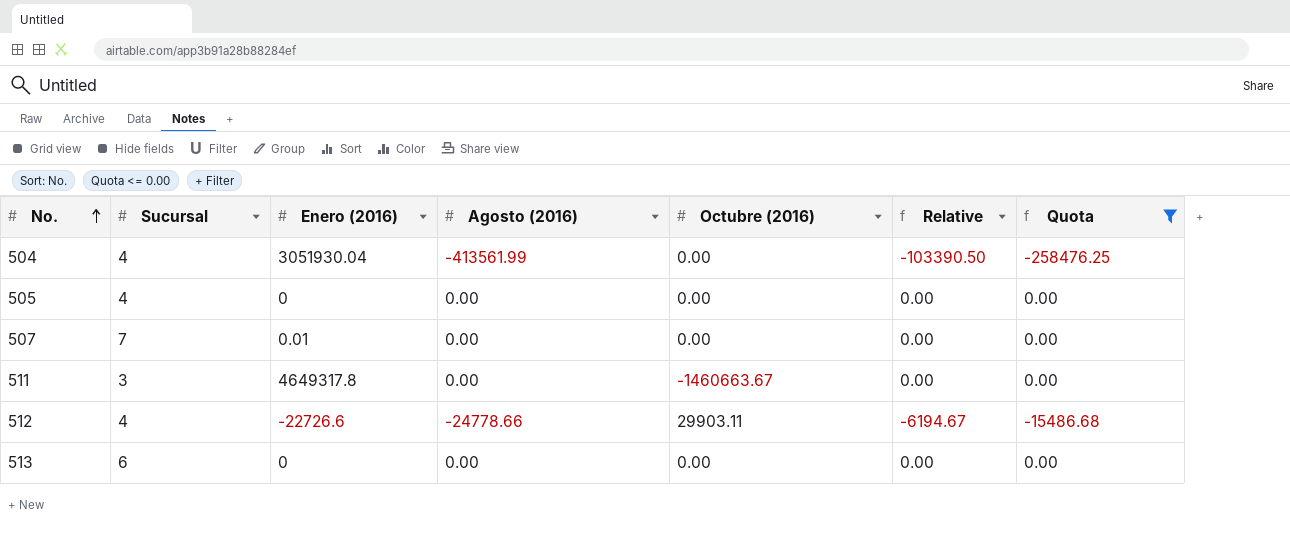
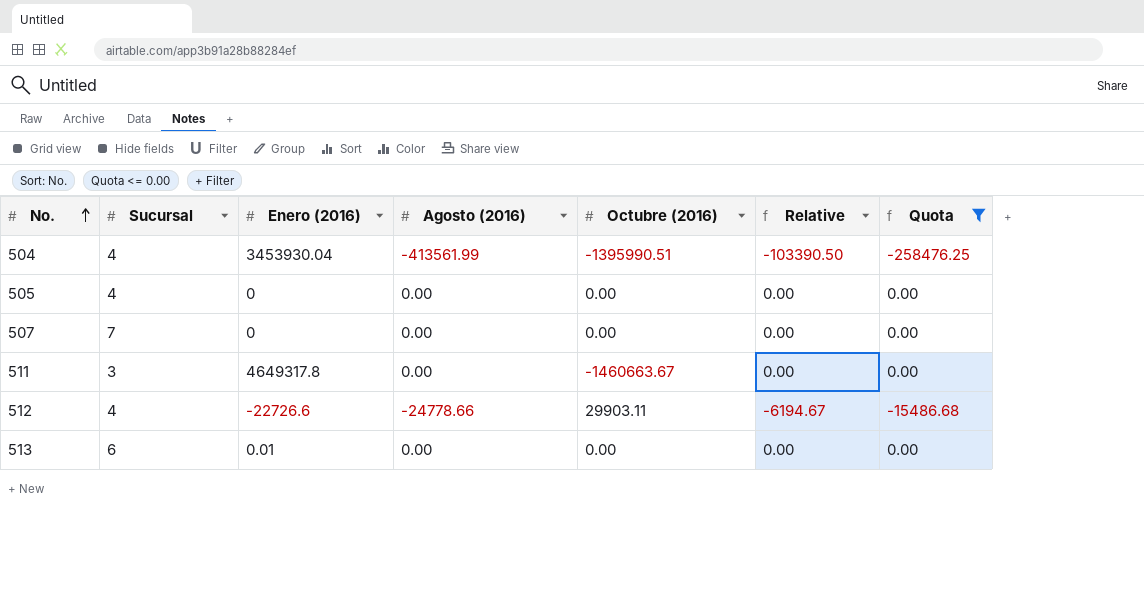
504 | Enero (2016): 3051930.04 -> 3453930.04
504 | Octubre (2016): 0.00 -> -1395990.51
507 | Enero (2016): 0.01 -> 0
513 | Enero (2016): 0 -> 0.01

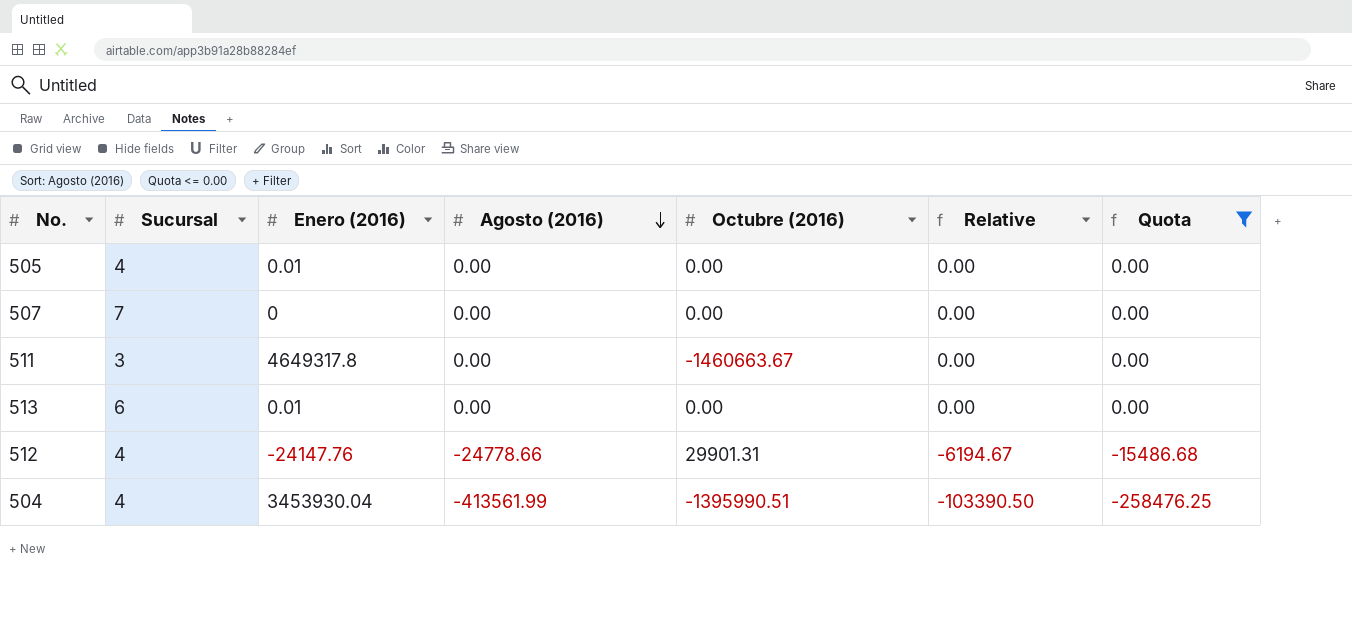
row order: No. ascending -> Agosto (2016) descending
505 | Enero (2016): 0 -> 0.01
512 | Enero (2016): -22726.6 -> -24147.76
512 | Octubre (2016): 29903.11 -> 29901.31

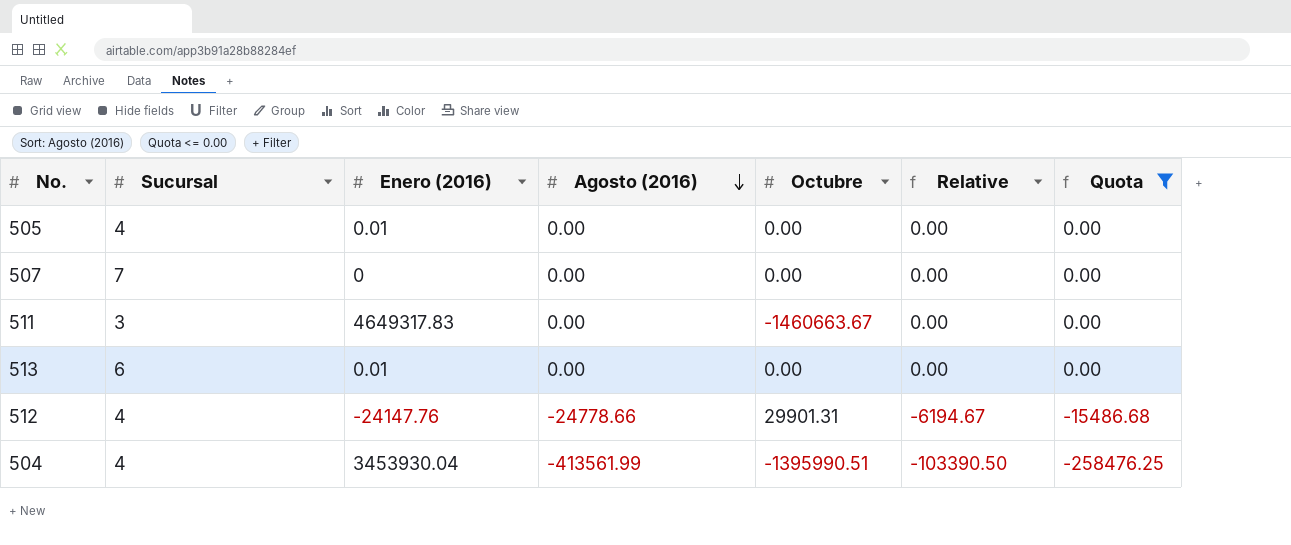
column name: Octubre (2016) -> Octubre
511 | Enero (2016): 4649317.8 -> 4649317.83

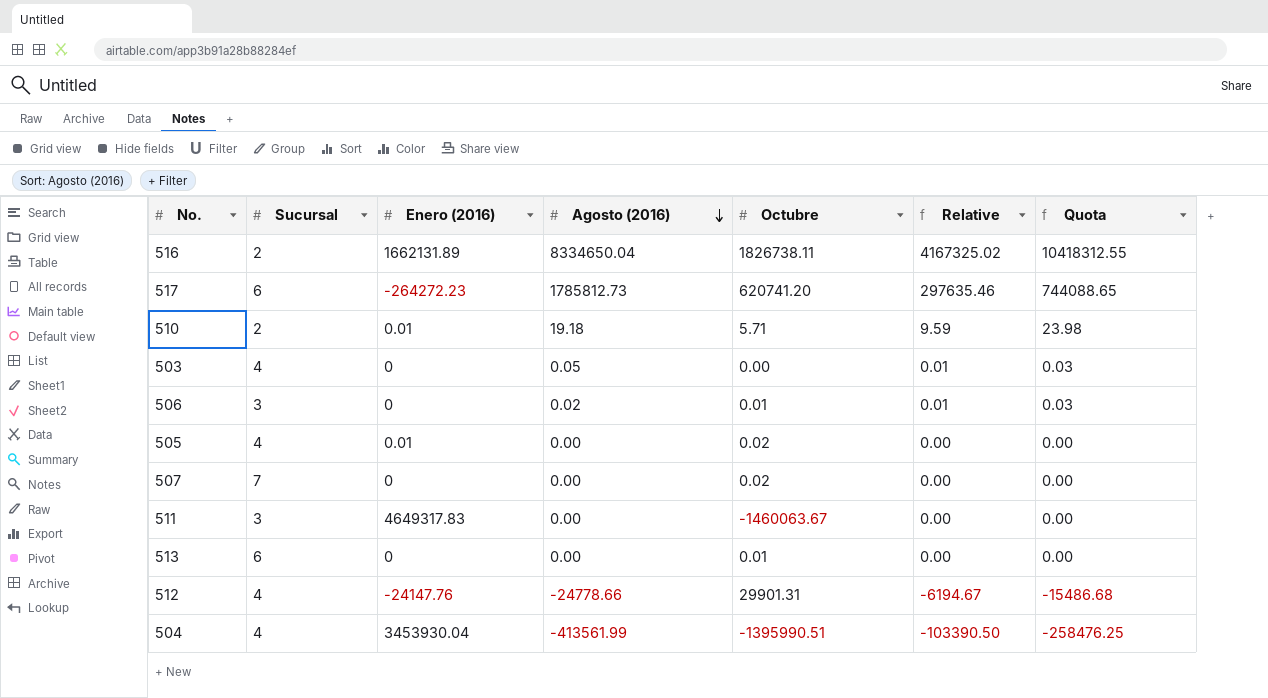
filter: Quota <= 0.00 -> none
505 | Octubre: 0.00 -> 0.02
507 | Octubre: 0.00 -> 0.02
511 | Octubre: -1460663.67 -> -1460063.67
513 | Enero (2016): 0.01 -> 0
513 | Octubre: 0.00 -> 0.01

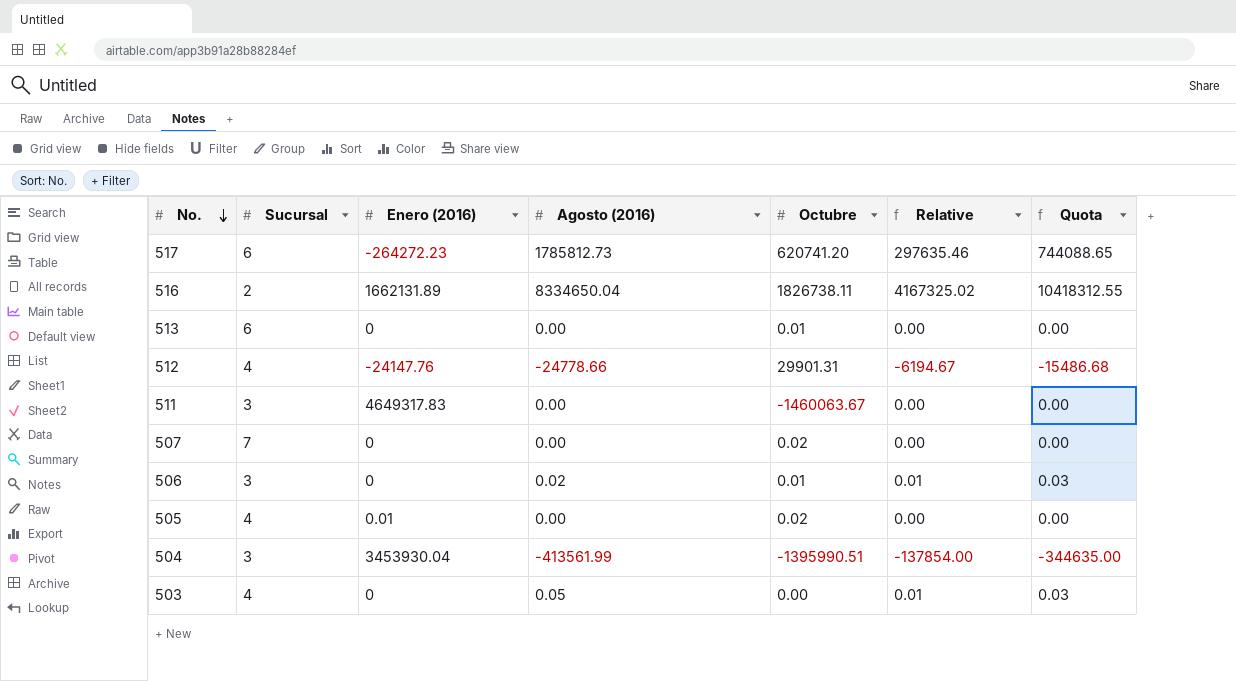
row order: Agosto (2016) descending -> No. descending
row 510: 2 | 0.01 | 19.18 | 5.71 | 9.59 | 23.98 -> none
504 | Sucursal: 4 -> 3
504 | Relative: -103390.50 -> -137854.00
504 | Quota: -258476.25 -> -344635.00

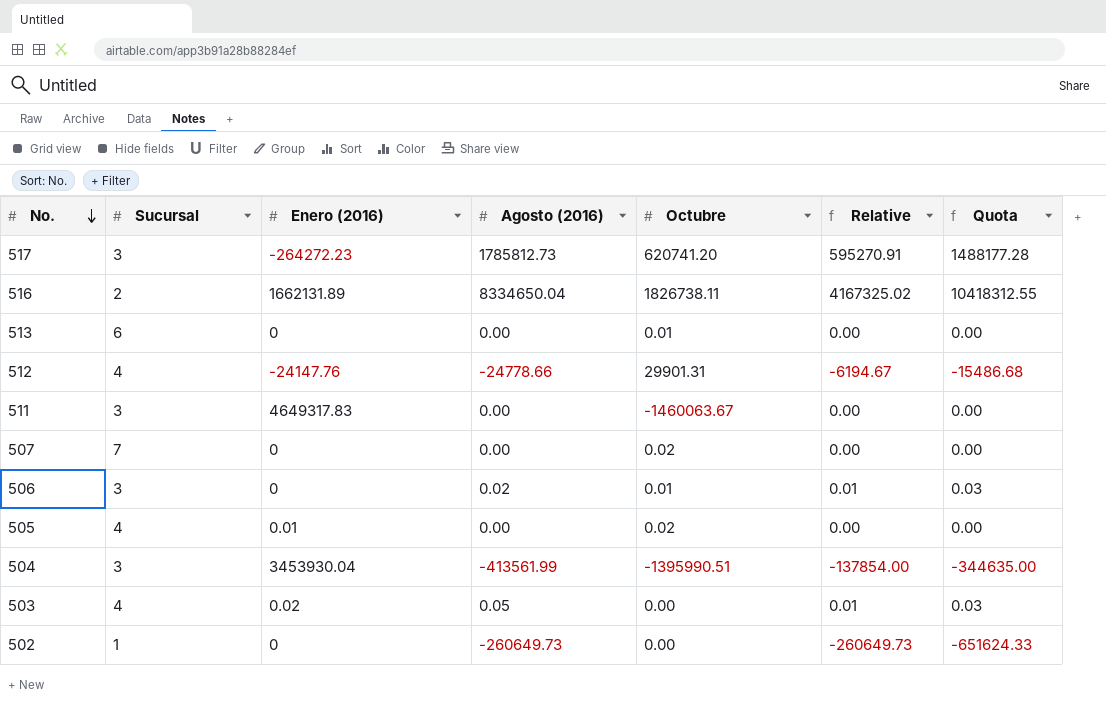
517 | Sucursal: 6 -> 3
517 | Relative: 297635.46 -> 595270.91
517 | Quota: 744088.65 -> 1488177.28
503 | Enero (2016): 0 -> 0.02
row 502: none -> 1 | 0 | -260649.73 | 0.00 | -260649.73 | -651624.33

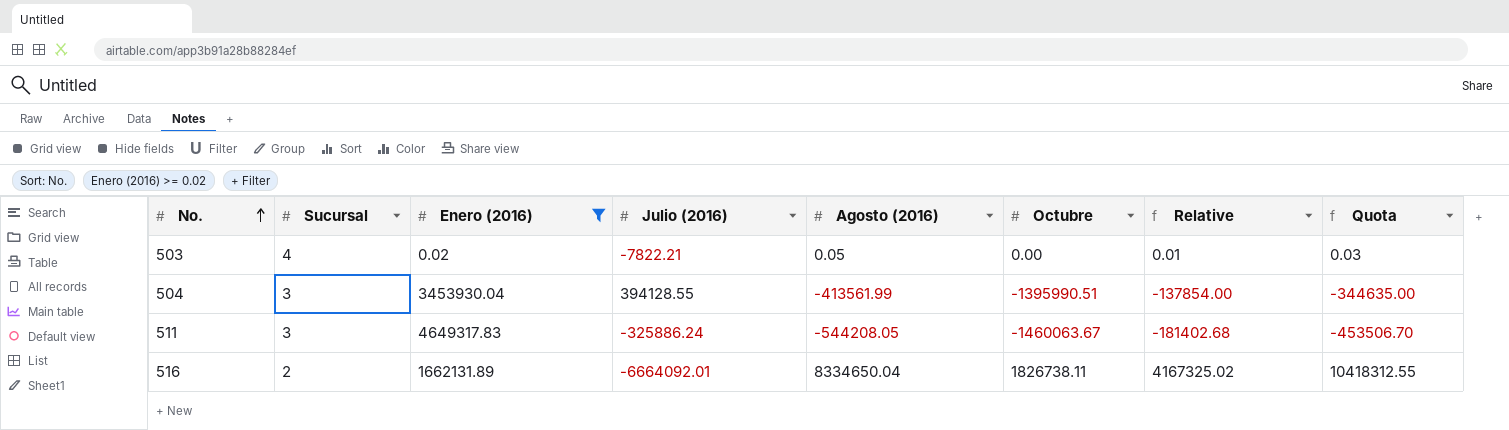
filter: none -> Enero (2016) >= 0.02
row order: No. descending -> No. ascending
column Julio (2016) | position: none -> 4
511 | Agosto (2016): 0.00 -> -544208.05
511 | Relative: 0.00 -> -181402.68
511 | Quota: 0.00 -> -453506.70

